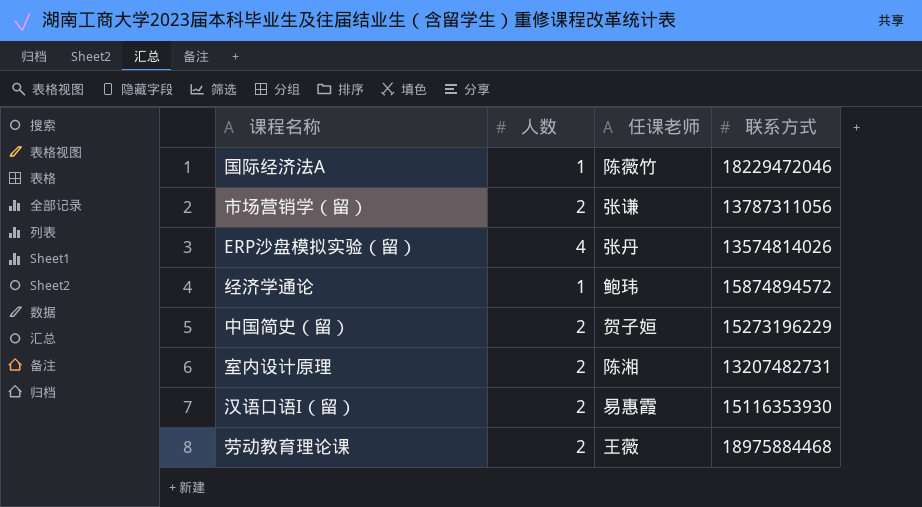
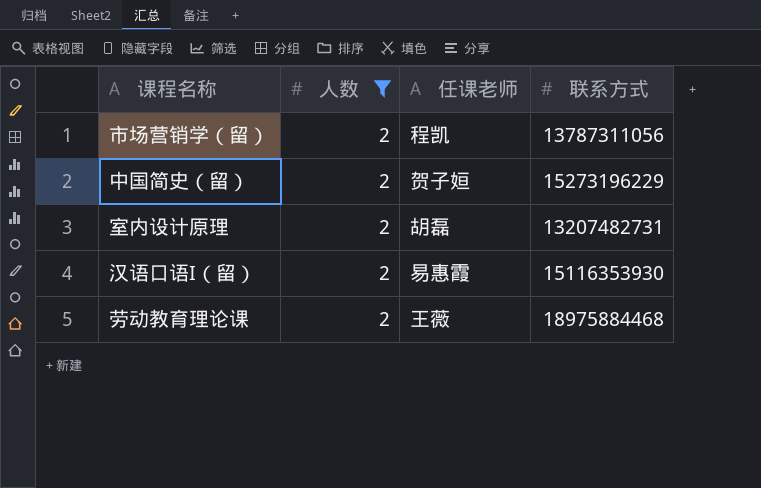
filter: none -> 人数 = 2
市场营销学（留） | 任课老师: 张谦 -> 程凯
室内设计原理 | 任课老师: 陈湘 -> 胡磊

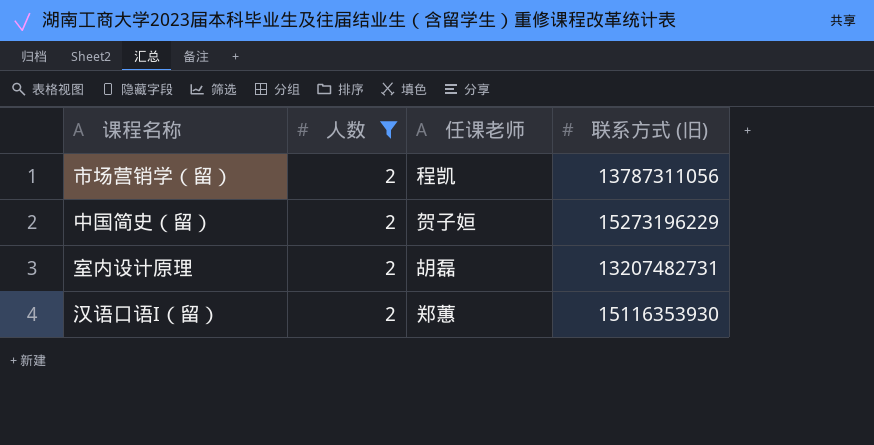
column name: 联系方式 -> 联系方式 (旧)
row 劳动教育理论课: 2 | 王薇 | 18975884468 -> none
汉语口语I（留） | 任课老师: 易惠霞 -> 郑蕙

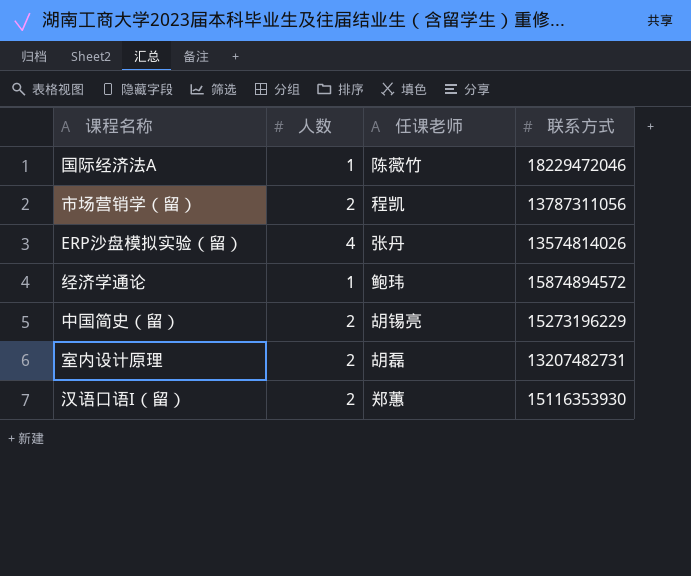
filter: 人数 = 2 -> none
column name: 联系方式 (旧) -> 联系方式
中国简史（留） | 任课老师: 贺子姮 -> 胡锡亮

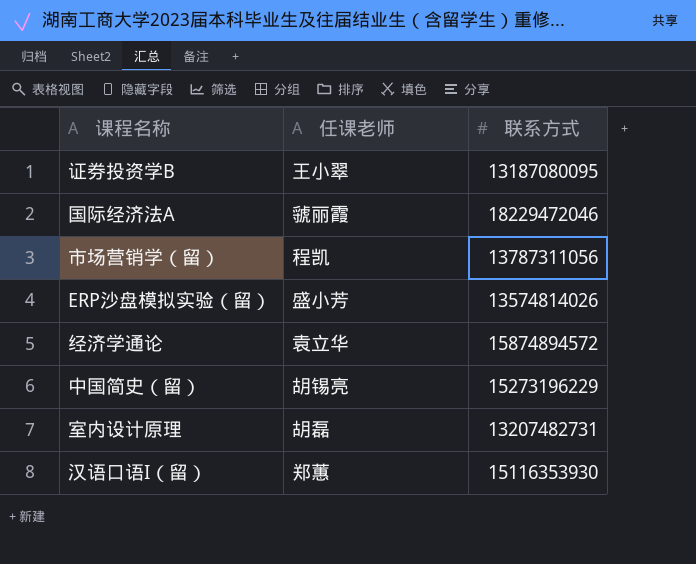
column 人数 | position: 2 -> none
row 证券投资学B: none -> 王小翠 | 13187080095
国际经济法A | 任课老师: 陈薇竹 -> 虢丽霞
ERP沙盘模拟实验（留） | 任课老师: 张丹 -> 盛小芳
经济学通论 | 任课老师: 鲍玮 -> 袁立华

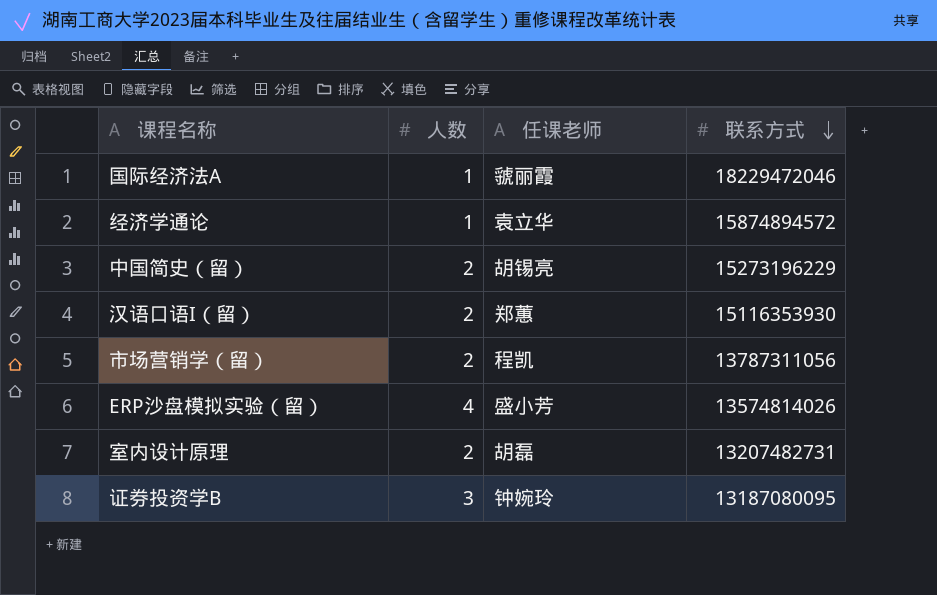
row order: none -> 联系方式 descending
column 人数 | position: none -> 2
证券投资学B | 任课老师: 王小翠 -> 钟婉玲

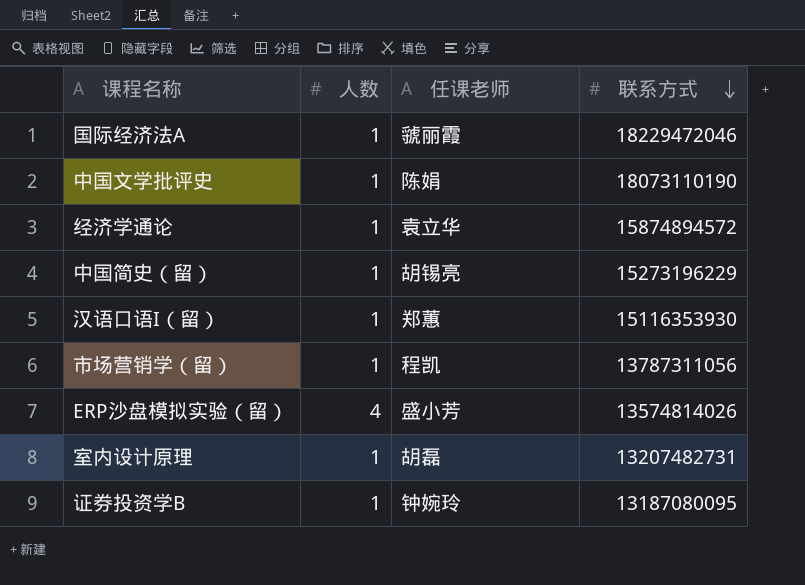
row 中国文学批评史: none -> 1 | 陈娟 | 18073110190
中国简史（留） | 人数: 2 -> 1
汉语口语I（留） | 人数: 2 -> 1
市场营销学（留） | 人数: 2 -> 1
室内设计原理 | 人数: 2 -> 1
证券投资学B | 人数: 3 -> 1

